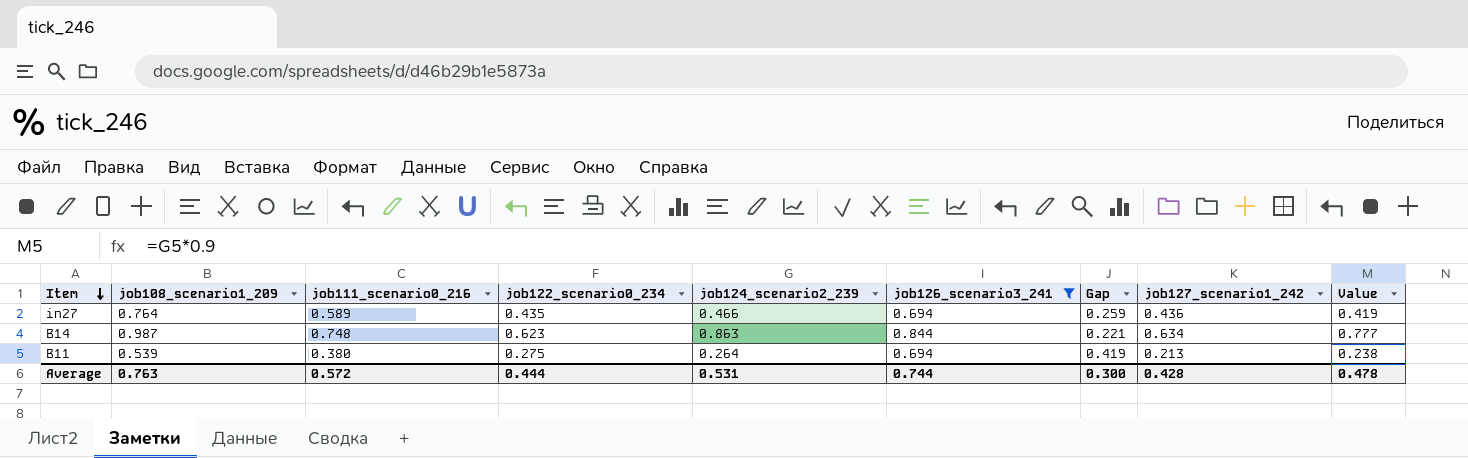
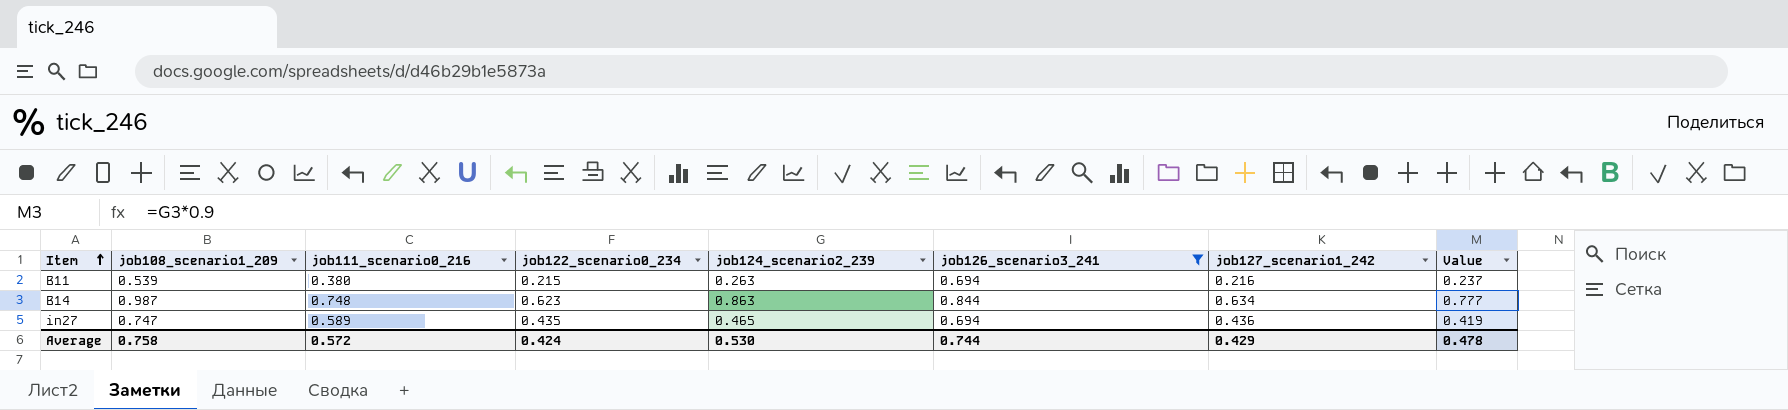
row order: Item descending -> Item ascending
column Gap | formula: [job126_scenario3_241] - [job122_scenario0_234] -> none
B11 | job122_scenario0_234: 0.275 -> 0.215
B11 | job124_scenario2_239: 0.264 -> 0.263
B11 | job127_scenario1_242: 0.213 -> 0.216
B11 | Value: 0.238 -> 0.237
in27 | job108_scenario1_209: 0.764 -> 0.747
in27 | job124_scenario2_239: 0.466 -> 0.465
Average | job108_scenario1_209: 0.763 -> 0.758
Average | job122_scenario0_234: 0.444 -> 0.424
Average | job124_scenario2_239: 0.531 -> 0.530
Average | job127_scenario1_242: 0.428 -> 0.429

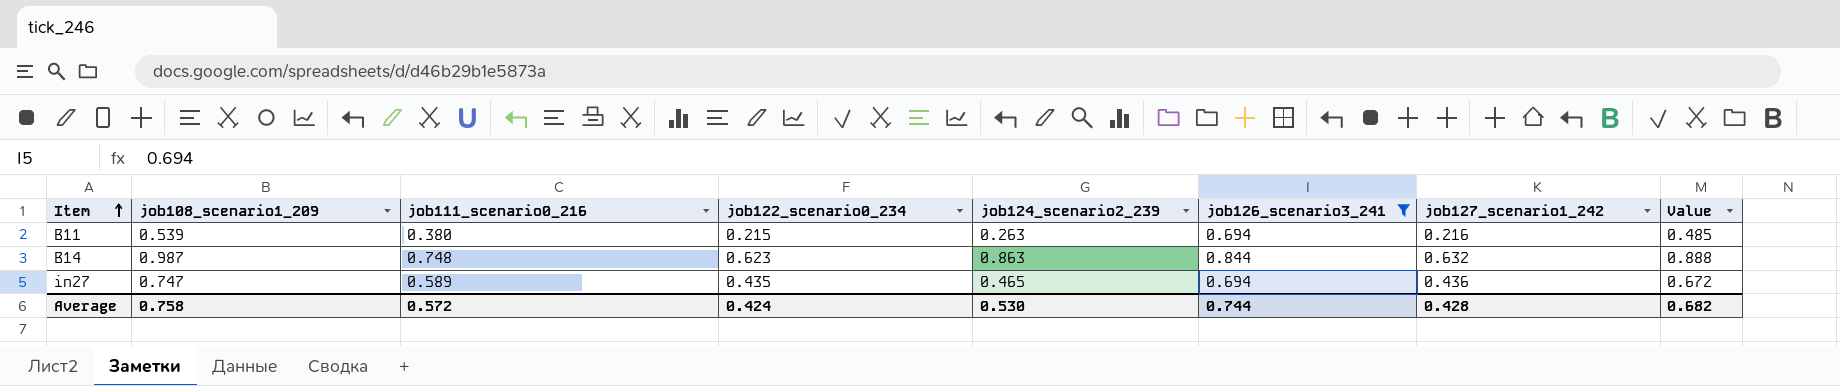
column Value | formula: [job124_scenario2_239] * 0.9 -> [job108_scenario1_209] * 0.9
B14 | job127_scenario1_242: 0.634 -> 0.632
Average | job127_scenario1_242: 0.429 -> 0.428
Average | Value: 0.478 -> 0.682

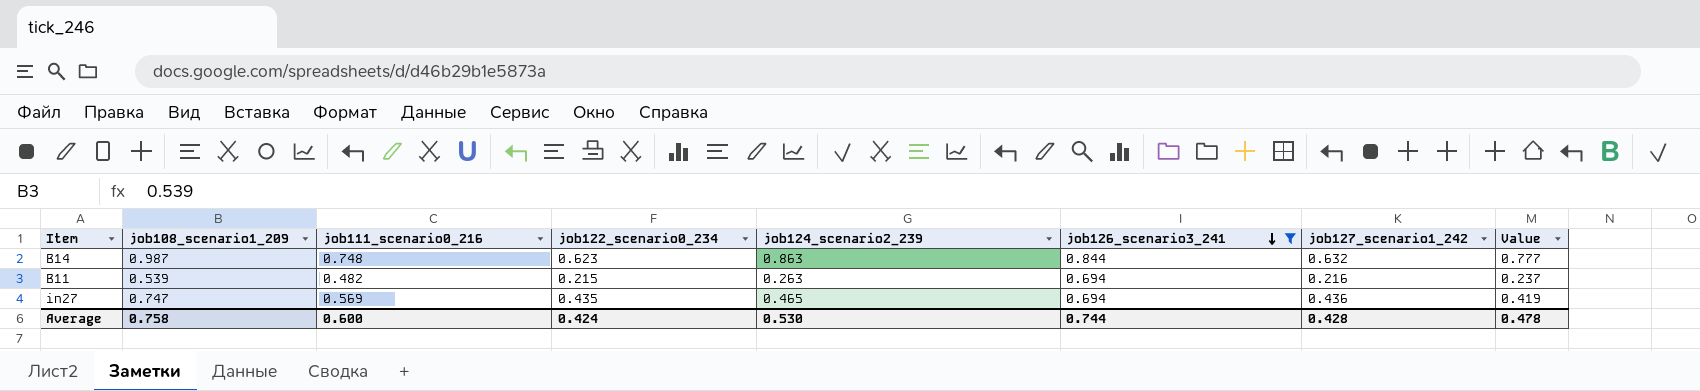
row order: Item ascending -> job126_scenario3_241 descending
column Value | formula: [job108_scenario1_209] * 0.9 -> [job124_scenario2_239] * 0.9
B11 | job111_scenario0_216: 0.380 -> 0.482
in27 | job111_scenario0_216: 0.589 -> 0.569
Average | job111_scenario0_216: 0.572 -> 0.600
Average | Value: 0.682 -> 0.478

